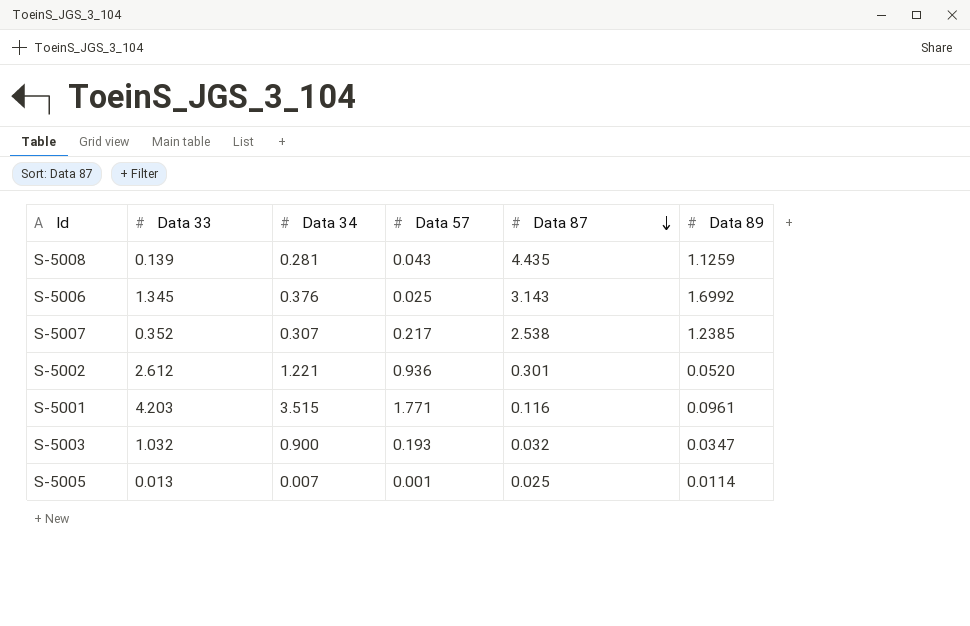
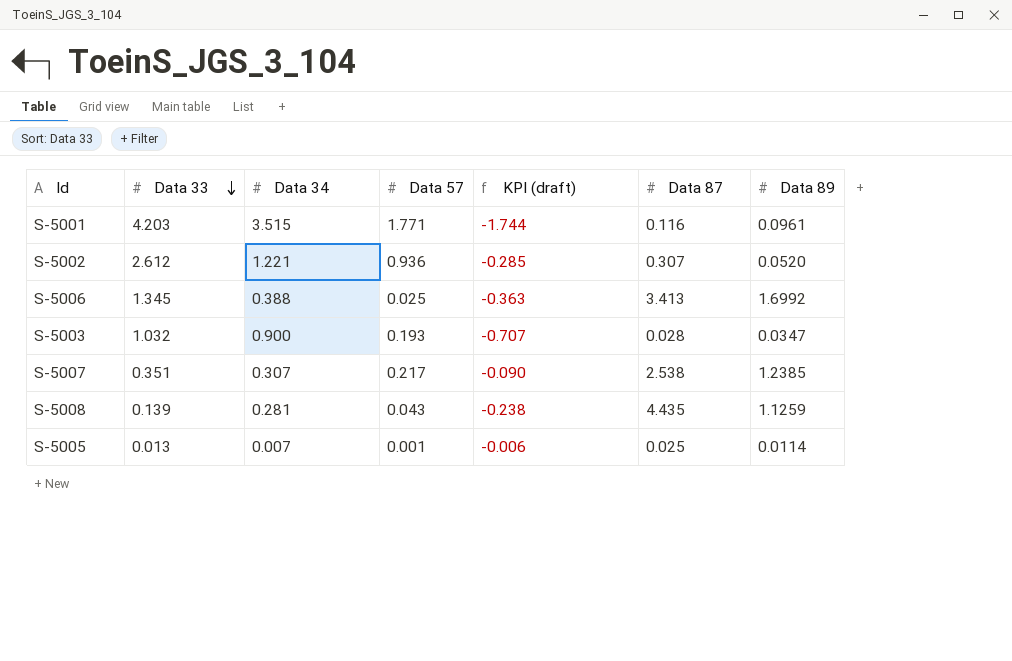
row order: Data 87 descending -> Data 33 descending
column KPI (draft) | formula: none -> [Data 57] - [Data 34]
S-5002 | Data 87: 0.301 -> 0.307
S-5006 | Data 34: 0.376 -> 0.388
S-5006 | Data 87: 3.143 -> 3.413
S-5003 | Data 87: 0.032 -> 0.028
S-5007 | Data 33: 0.352 -> 0.351

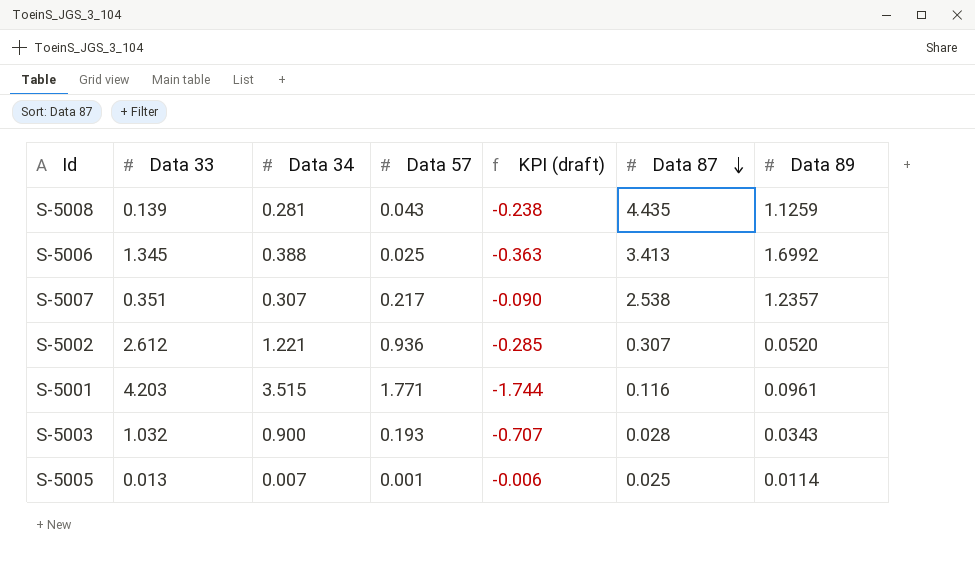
row order: Data 33 descending -> Data 87 descending
S-5007 | Data 89: 1.2385 -> 1.2357
S-5003 | Data 89: 0.0347 -> 0.0343

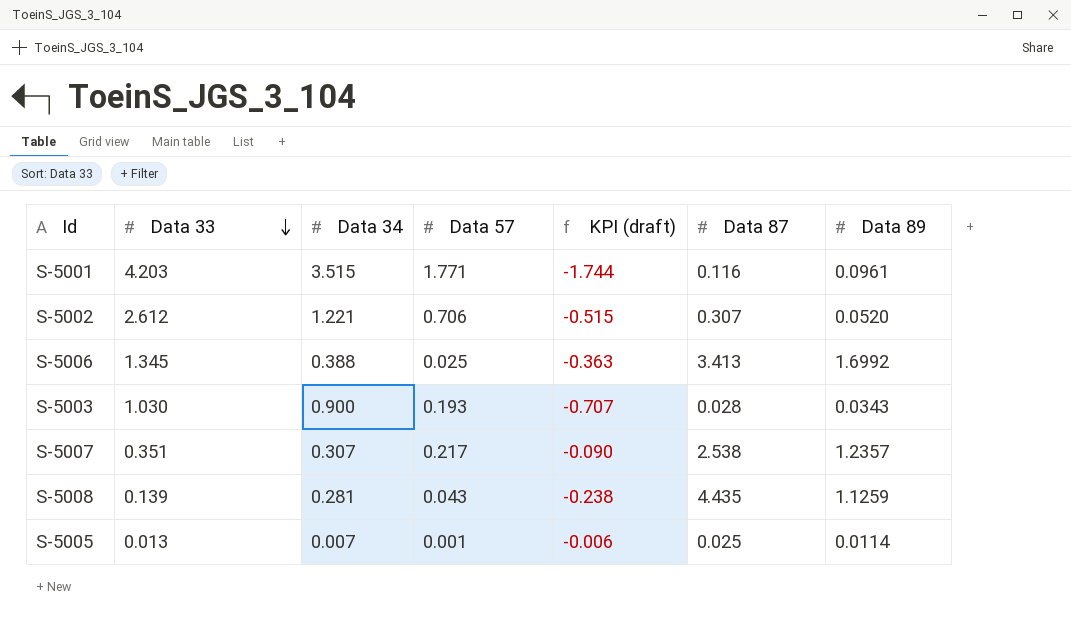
row order: Data 87 descending -> Data 33 descending
S-5002 | Data 57: 0.936 -> 0.706
S-5002 | KPI (draft): -0.285 -> -0.515
S-5003 | Data 33: 1.032 -> 1.030

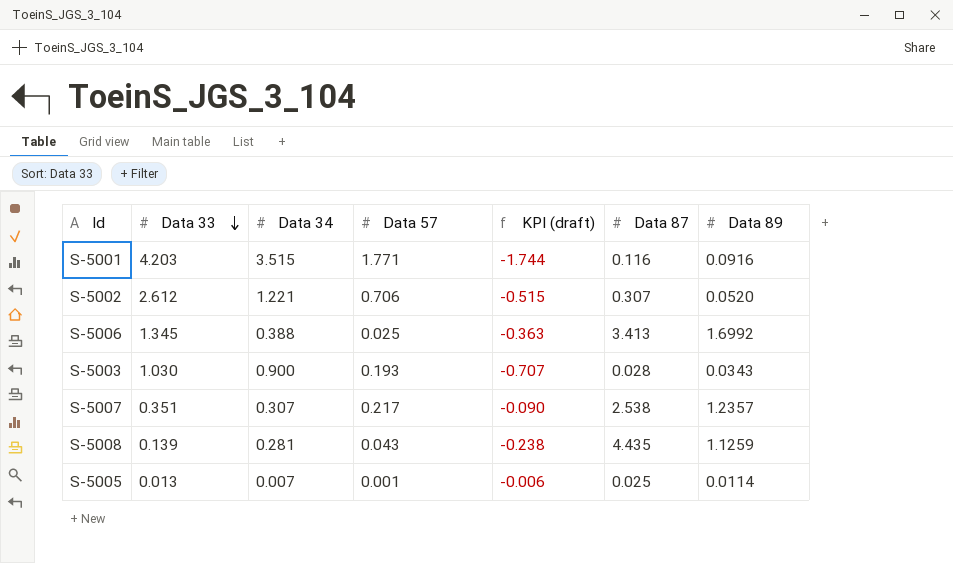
S-5001 | Data 89: 0.0961 -> 0.0916

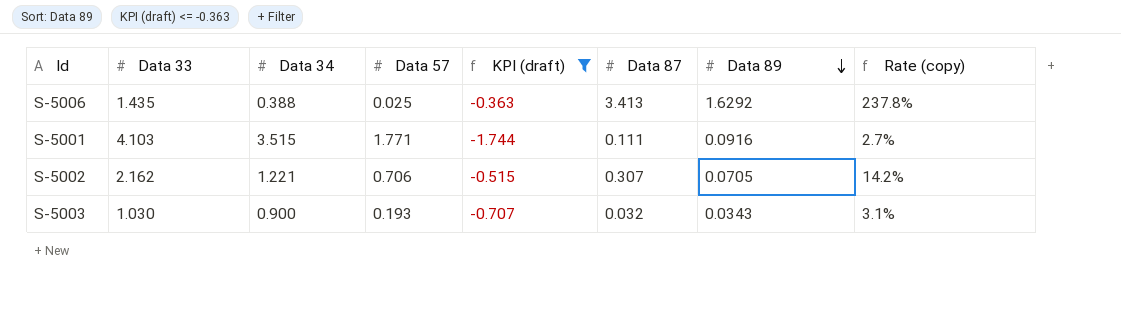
filter: none -> KPI (draft) <= -0.363
row order: Data 33 descending -> Data 89 descending
column Rate (copy) | formula: none -> [Data 87] / [Data 33]
S-5006 | Data 33: 1.345 -> 1.435
S-5006 | Data 89: 1.6992 -> 1.6292
S-5001 | Data 33: 4.203 -> 4.103
S-5001 | Data 87: 0.116 -> 0.111
S-5002 | Data 33: 2.612 -> 2.162
S-5002 | Data 89: 0.0520 -> 0.0705
S-5003 | Data 87: 0.028 -> 0.032

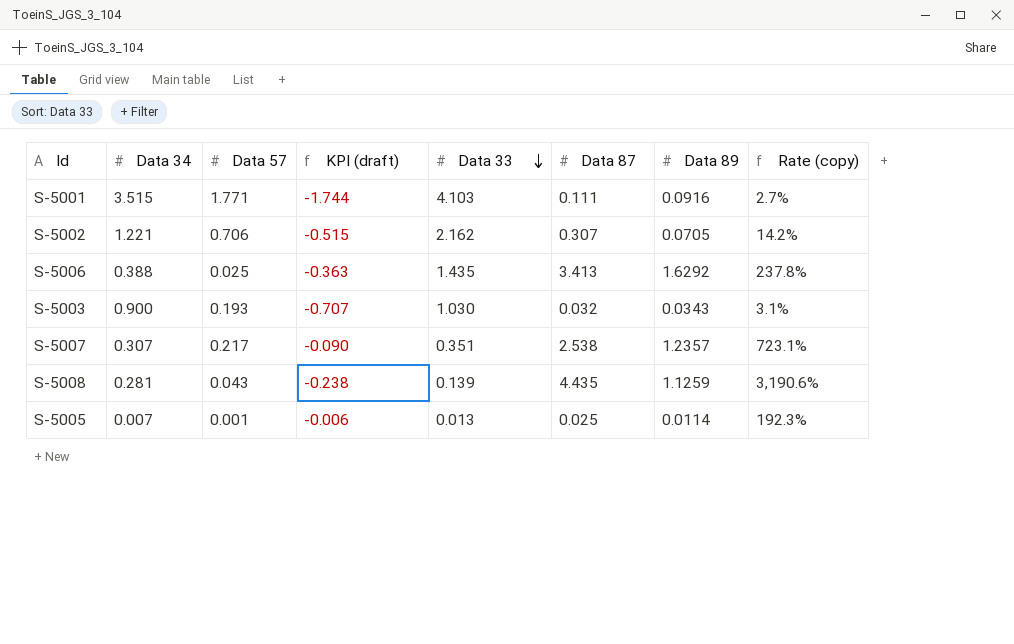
filter: KPI (draft) <= -0.363 -> none
row order: Data 89 descending -> Data 33 descending
column Data 33 | position: 2 -> 5

